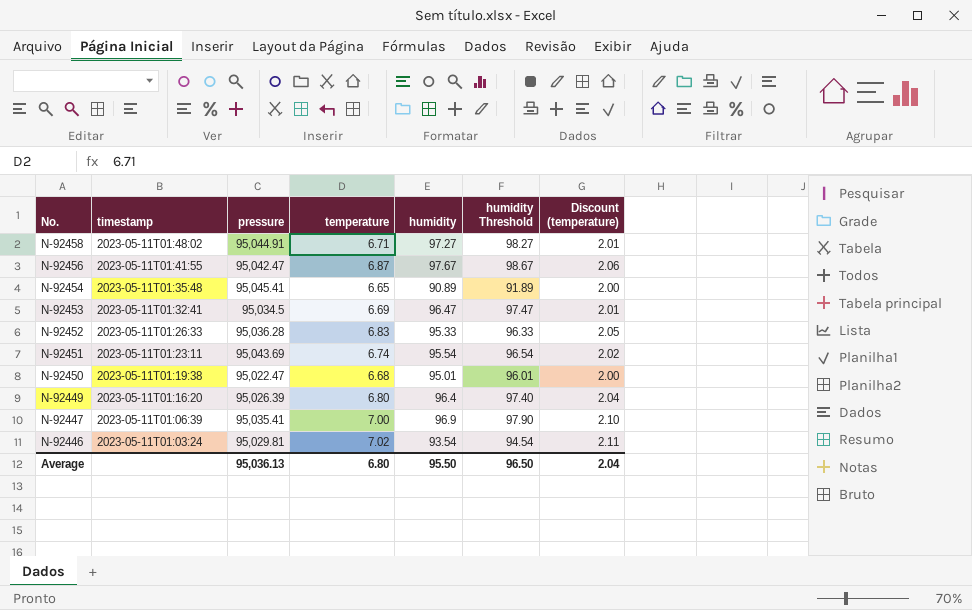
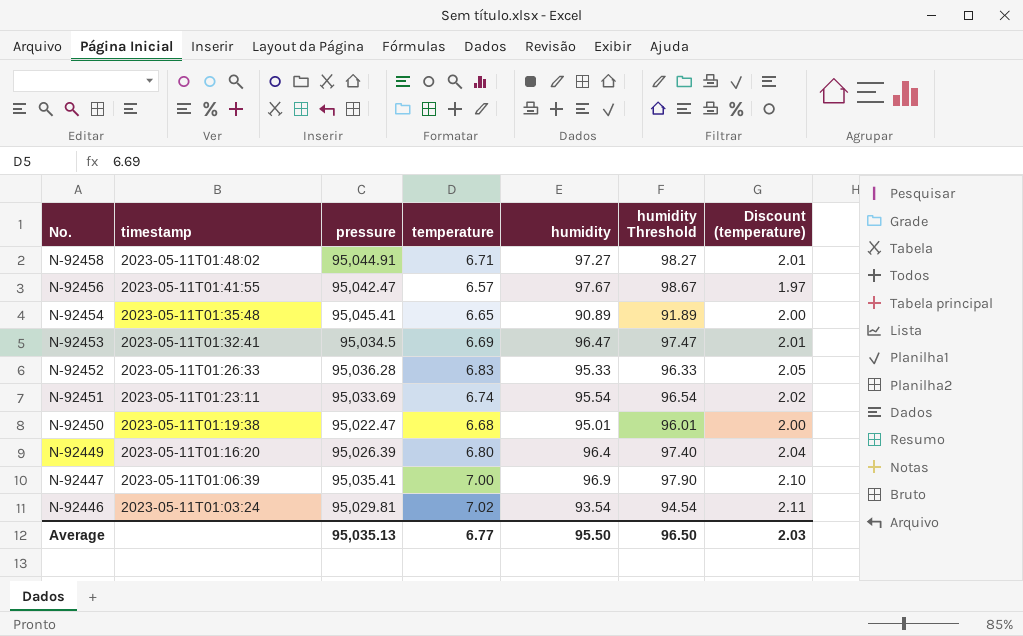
N-92456 | temperature: 6.87 -> 6.57
N-92456 | Discount (temperature): 2.06 -> 1.97
N-92451 | pressure: 95,043.69 -> 95,033.69
Average | pressure: 95,036.13 -> 95,035.13
Average | temperature: 6.80 -> 6.77
Average | Discount (temperature): 2.04 -> 2.03

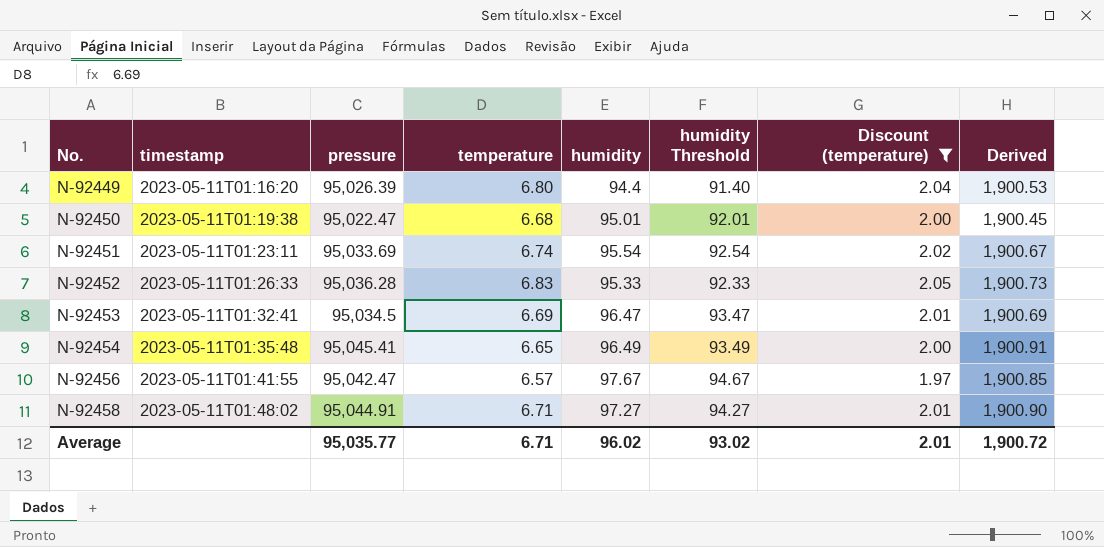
filter: none -> Discount (temperature) <= 2.05
row order: No. descending -> No. ascending
column humidity Threshold | formula: [humidity] + 1 -> [humidity] - 3
column Derived | formula: none -> [pressure] * 0.02
N-92449 | humidity: 96.4 -> 94.4
N-92454 | humidity: 90.89 -> 96.49
Average | pressure: 95,035.13 -> 95,035.77
Average | temperature: 6.77 -> 6.71
Average | humidity: 95.50 -> 96.02
Average | humidity Threshold: 96.50 -> 93.02
Average | Discount (temperature): 2.03 -> 2.01

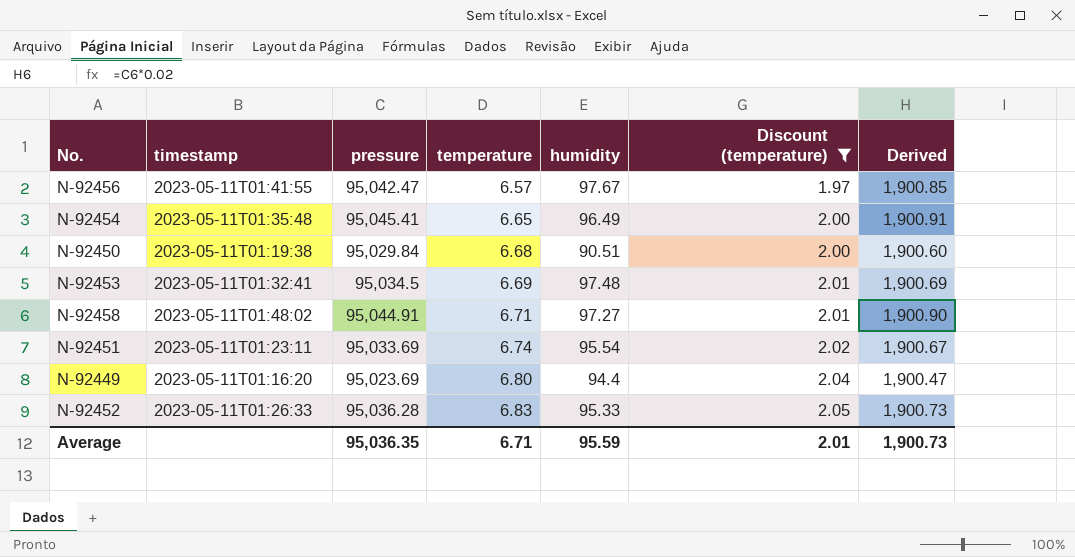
row order: No. ascending -> temperature ascending
column humidity Threshold | formula: [humidity] - 3 -> none
N-92450 | pressure: 95,022.47 -> 95,029.84
N-92450 | humidity: 95.01 -> 90.51
N-92450 | Derived: 1,900.45 -> 1,900.60
N-92453 | humidity: 96.47 -> 97.48
N-92449 | pressure: 95,026.39 -> 95,023.69
N-92449 | Derived: 1,900.53 -> 1,900.47
Average | pressure: 95,035.77 -> 95,036.35
Average | humidity: 96.02 -> 95.59
Average | Derived: 1,900.72 -> 1,900.73

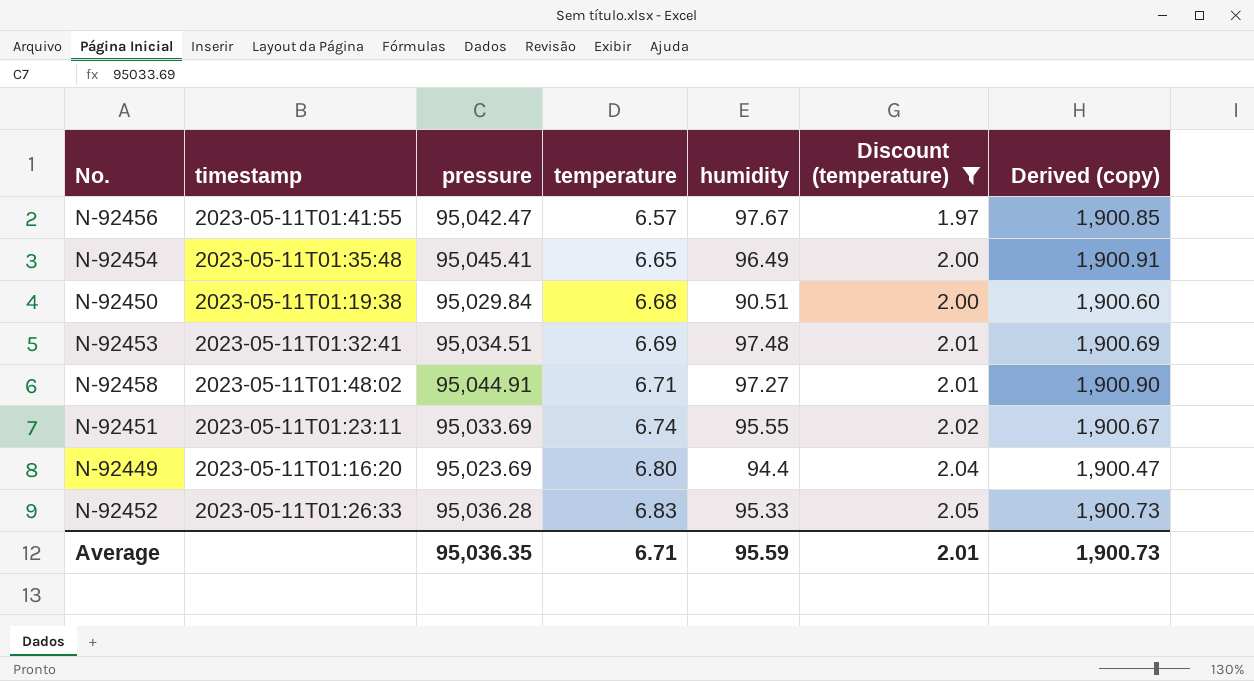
column name: Derived -> Derived (copy)
N-92453 | pressure: 95,034.5 -> 95,034.51
N-92451 | humidity: 95.54 -> 95.55

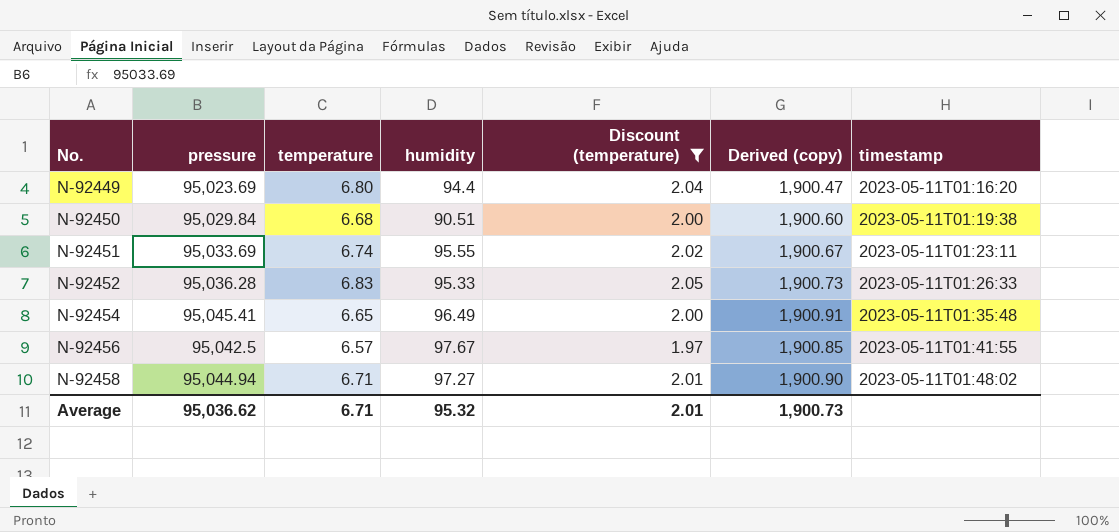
row order: temperature ascending -> No. ascending
column timestamp | position: 2 -> 7
row N-92453: 2023-05-11T01:32:41 | 95,034.51 | 6.69 | 97.48 | 2.01 | 1,900.69 -> none
N-92456 | pressure: 95,042.47 -> 95,042.5
N-92458 | pressure: 95,044.91 -> 95,044.94
Average | pressure: 95,036.35 -> 95,036.62
Average | humidity: 95.59 -> 95.32

